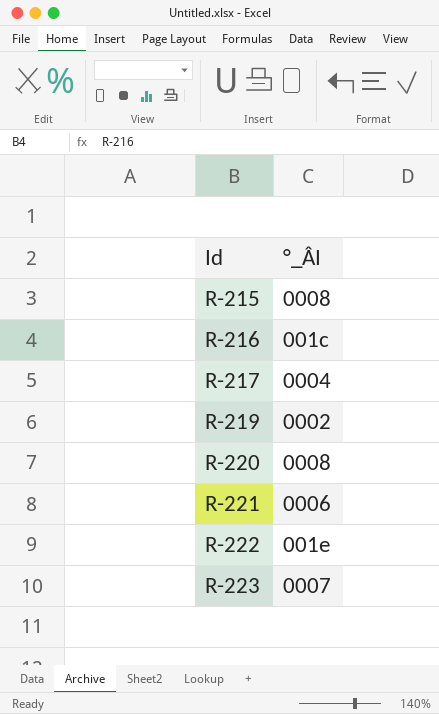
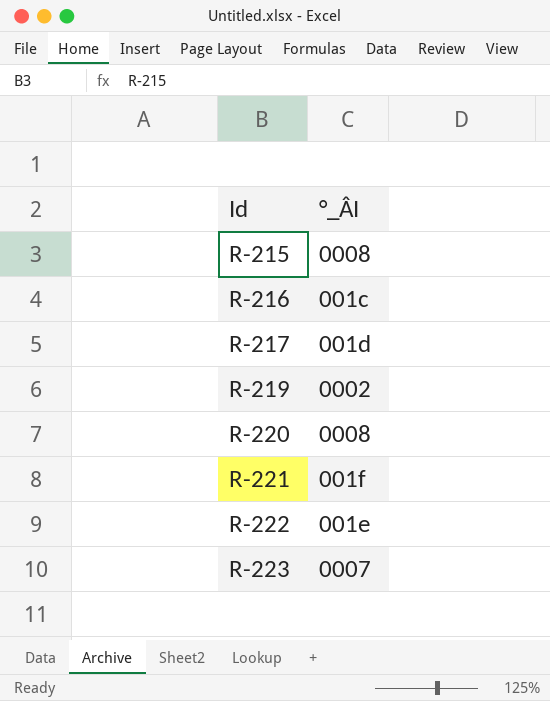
R-217 | °_ÂI: 0004 -> 001d
R-221 | °_ÂI: 0006 -> 001f

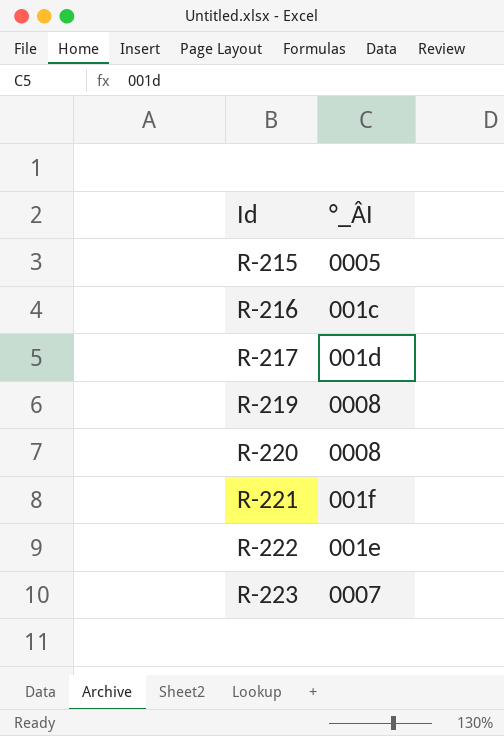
R-215 | °_ÂI: 0008 -> 0005
R-219 | °_ÂI: 0002 -> 0008

